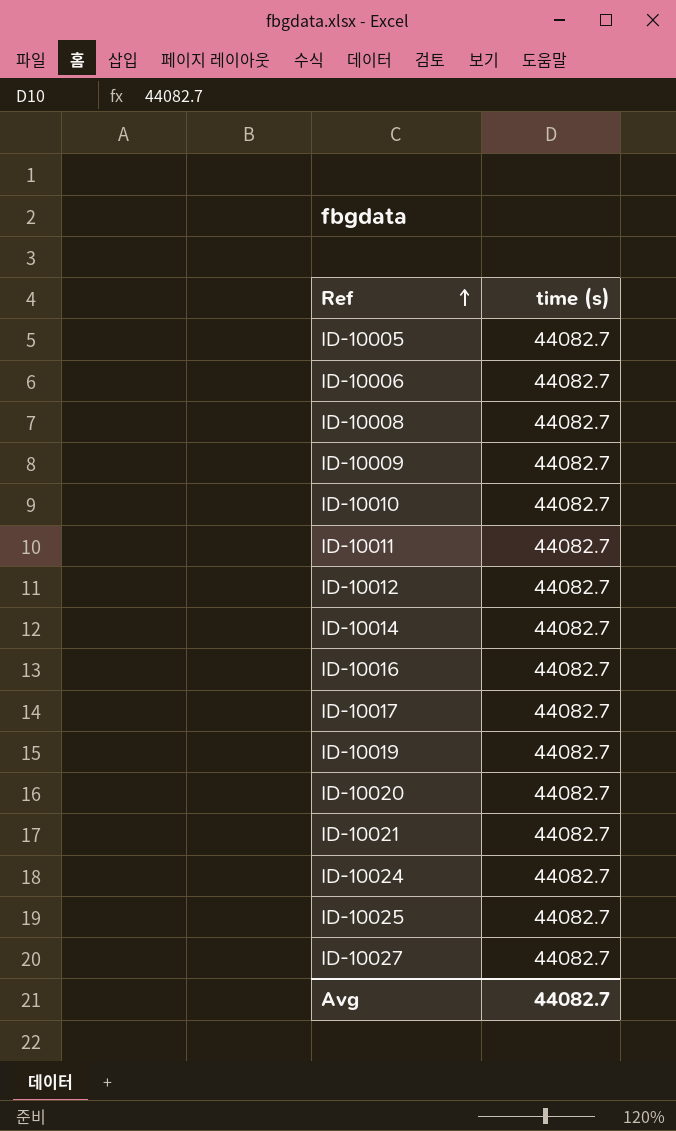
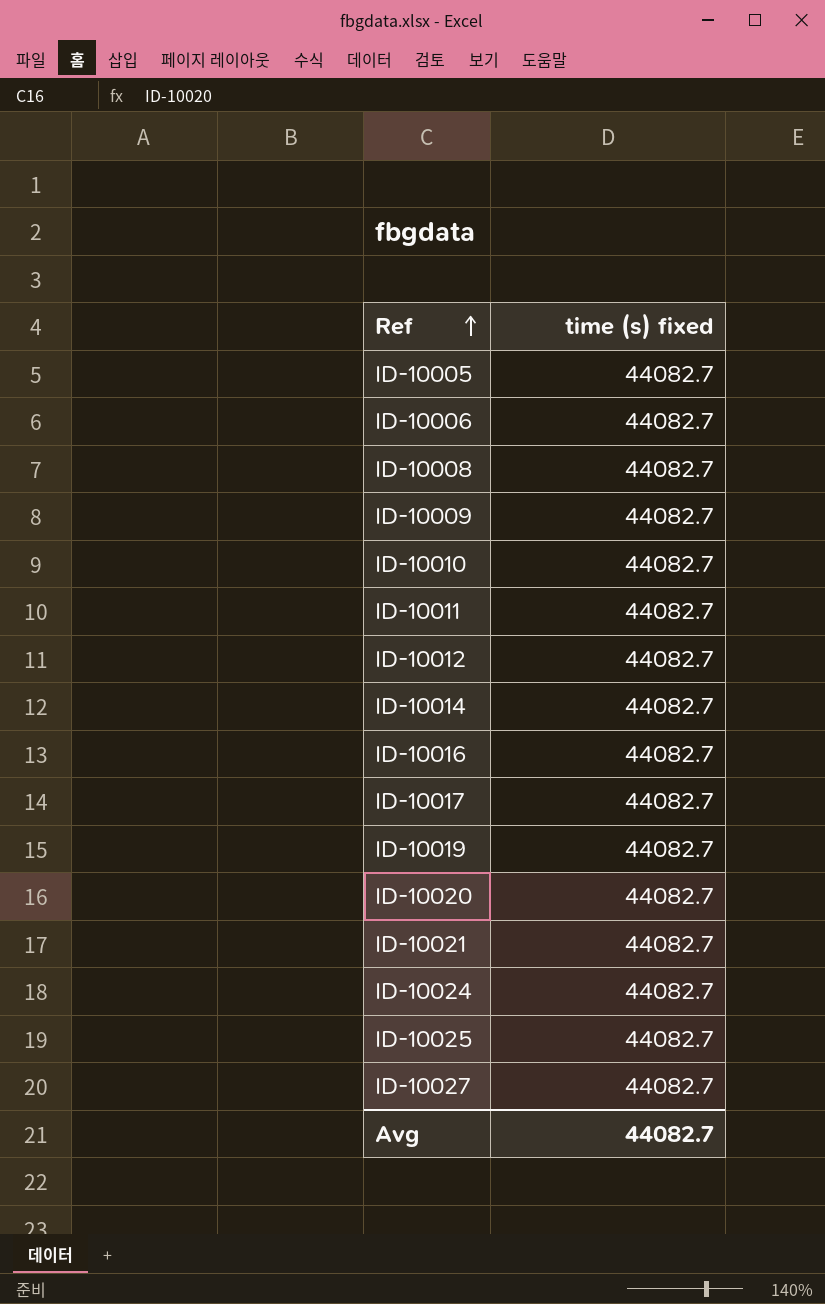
column name: time (s) -> time (s) fixed

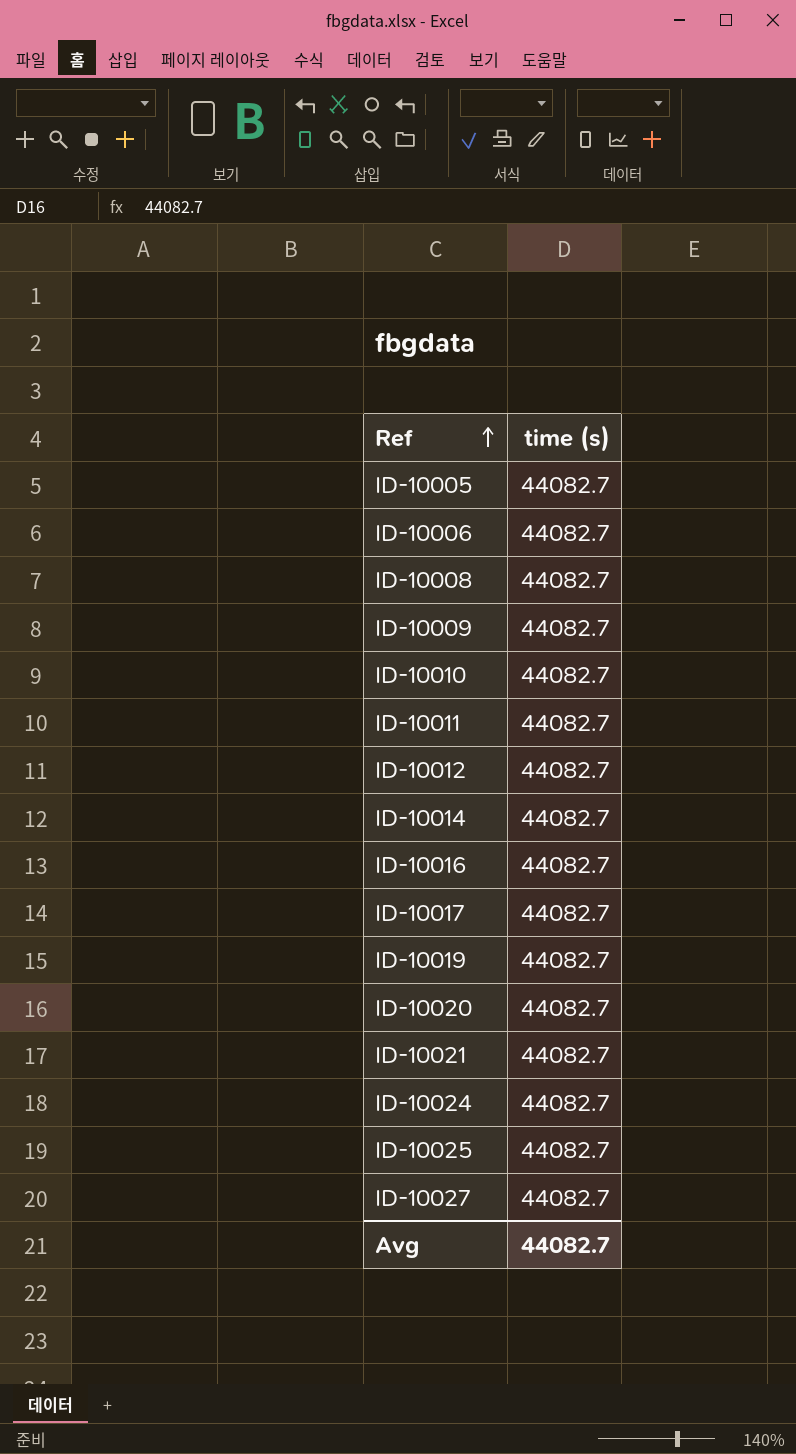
column name: time (s) fixed -> time (s)

